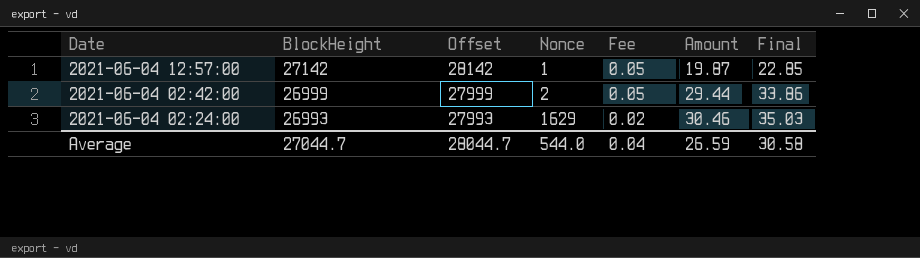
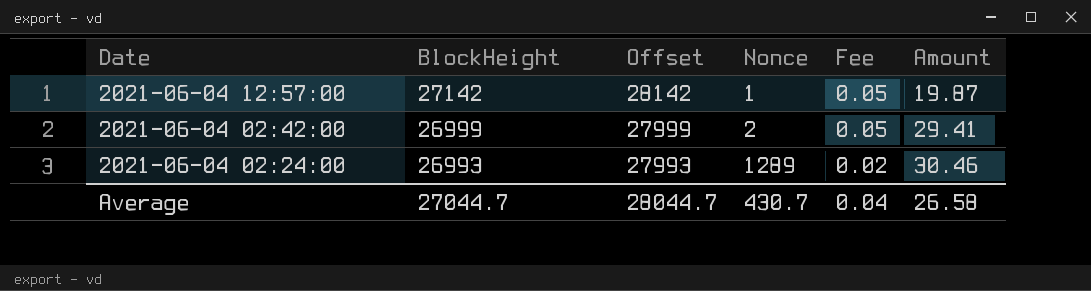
column Final | formula: [Amount] * 1.15 -> none
2021-06-04 02:42:00 | Amount: 29.44 -> 29.41
2021-06-04 02:24:00 | Nonce: 1629 -> 1289
Average | Nonce: 544.0 -> 430.7
Average | Amount: 26.59 -> 26.58

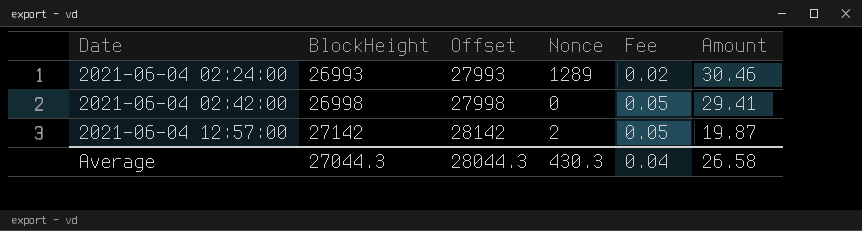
row order: Date descending -> Date ascending
2021-06-04 02:42:00 | BlockHeight: 26999 -> 26998
2021-06-04 02:42:00 | Offset: 27999 -> 27998
2021-06-04 02:42:00 | Nonce: 2 -> 0
2021-06-04 12:57:00 | Nonce: 1 -> 2
Average | BlockHeight: 27044.7 -> 27044.3
Average | Offset: 28044.7 -> 28044.3
Average | Nonce: 430.7 -> 430.3

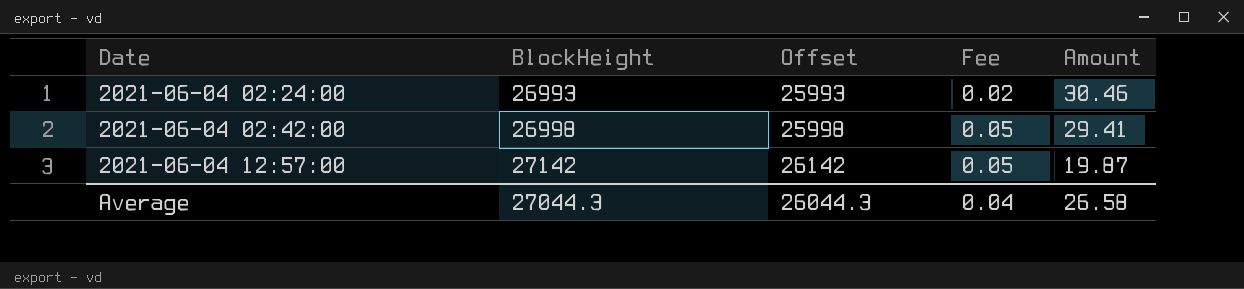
column Nonce | position: 4 -> none
column Offset | formula: [BlockHeight] + 1000 -> [BlockHeight] - 1000
Average | Offset: 28044.3 -> 26044.3

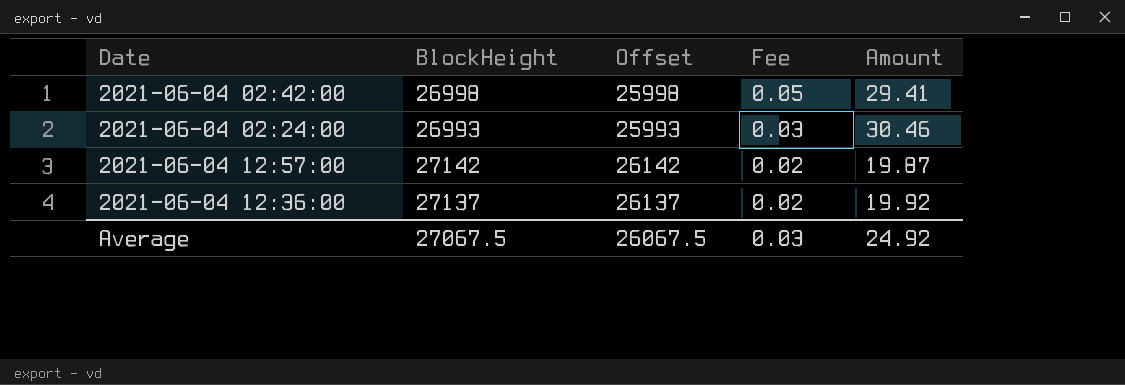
row order: Date ascending -> Fee descending
2021-06-04 02:24:00 | Fee: 0.02 -> 0.03
2021-06-04 12:57:00 | Fee: 0.05 -> 0.02
row 2021-06-04 12:36:00: none -> 27137 | 26137 | 0.02 | 19.92
Average | BlockHeight: 27044.3 -> 27067.5
Average | Offset: 26044.3 -> 26067.5
Average | Fee: 0.04 -> 0.03
Average | Amount: 26.58 -> 24.92

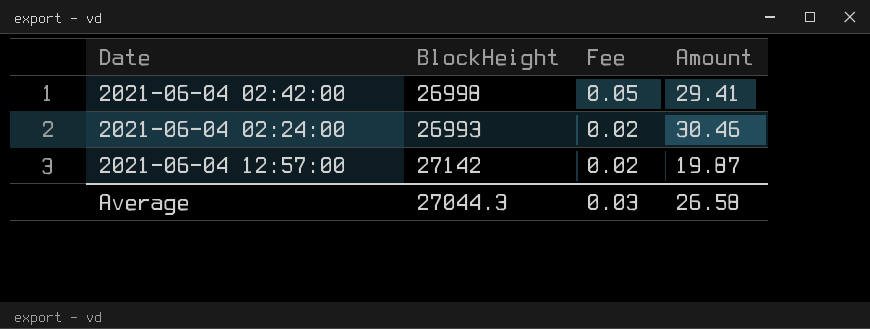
column Offset | formula: [BlockHeight] - 1000 -> none
row 2021-06-04 12:36:00: 27137 | 26137 | 0.02 | 19.92 -> none
2021-06-04 02:24:00 | Fee: 0.03 -> 0.02
Average | BlockHeight: 27067.5 -> 27044.3
Average | Amount: 24.92 -> 26.58

